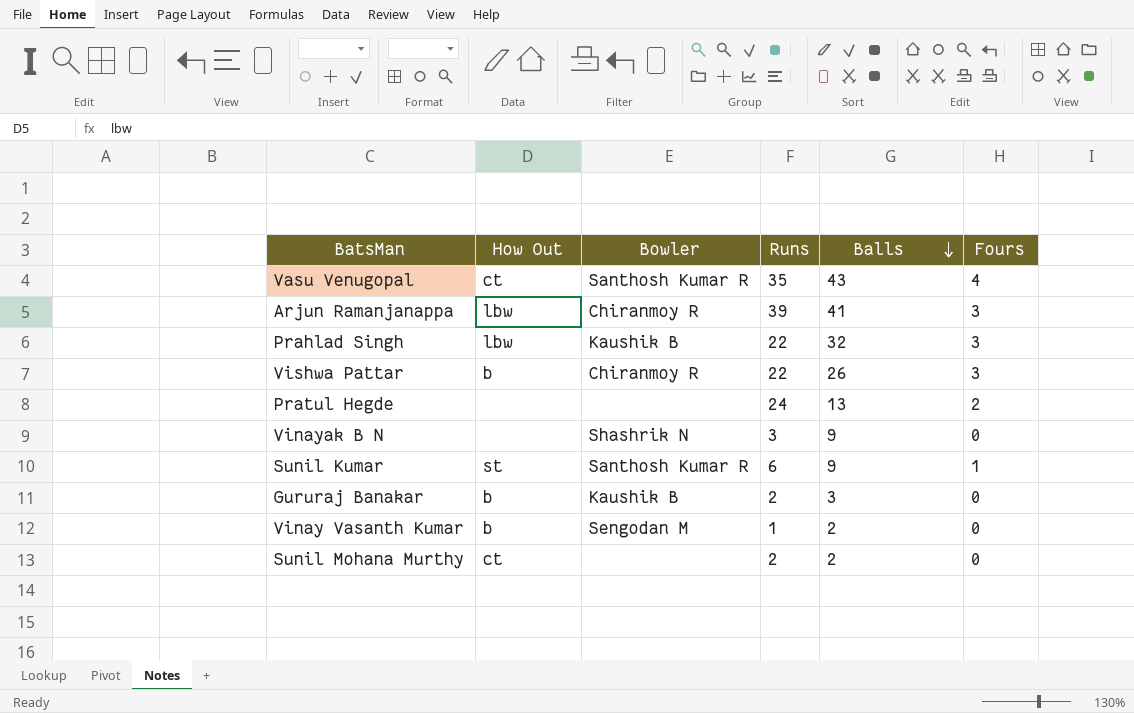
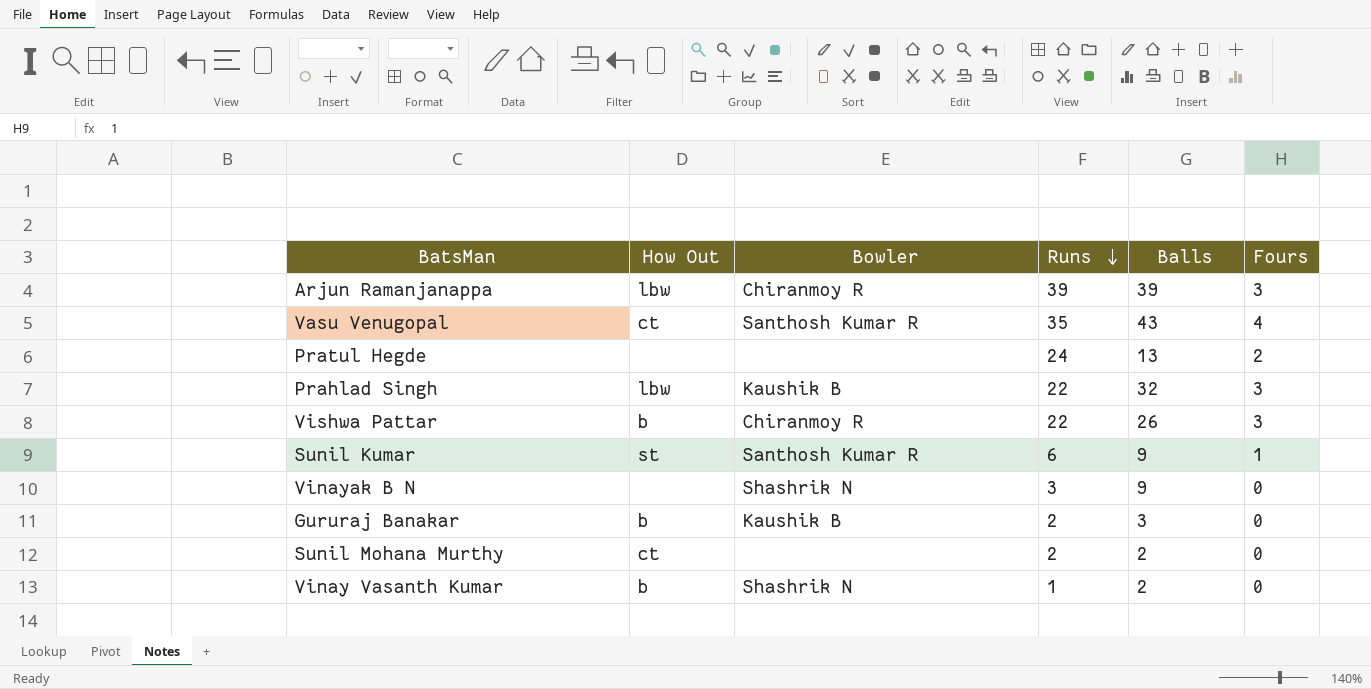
row order: Balls descending -> Runs descending
Arjun Ramanjanappa | Balls: 41 -> 39
Vinay Vasanth Kumar | Bowler: Sengodan M -> Shashrik N

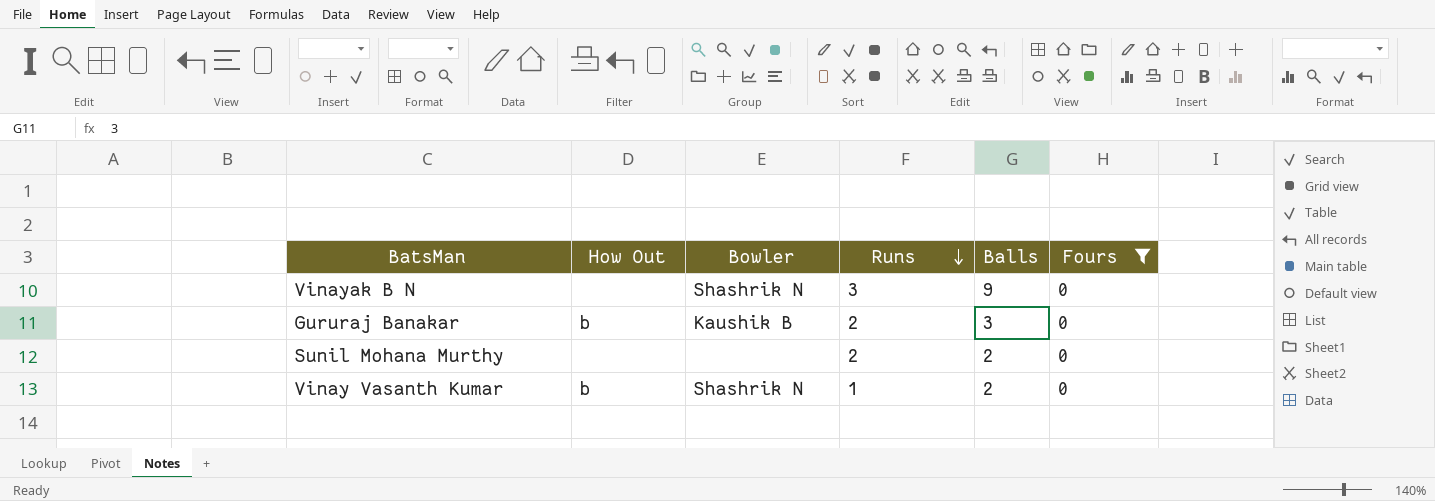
filter: none -> Fours = 0
Sunil Mohana Murthy | How Out: ct -> none

